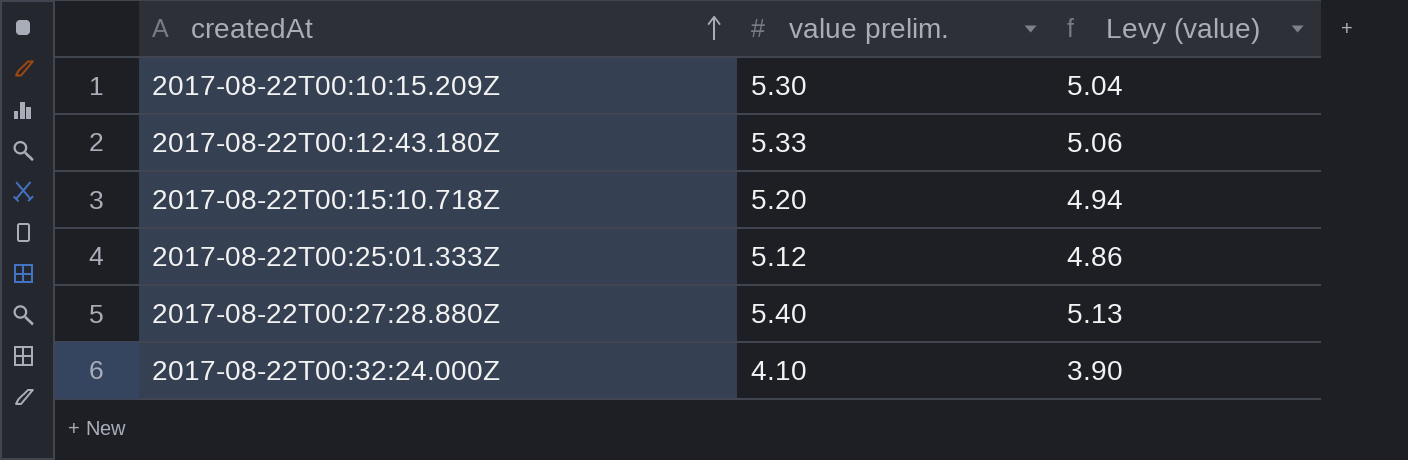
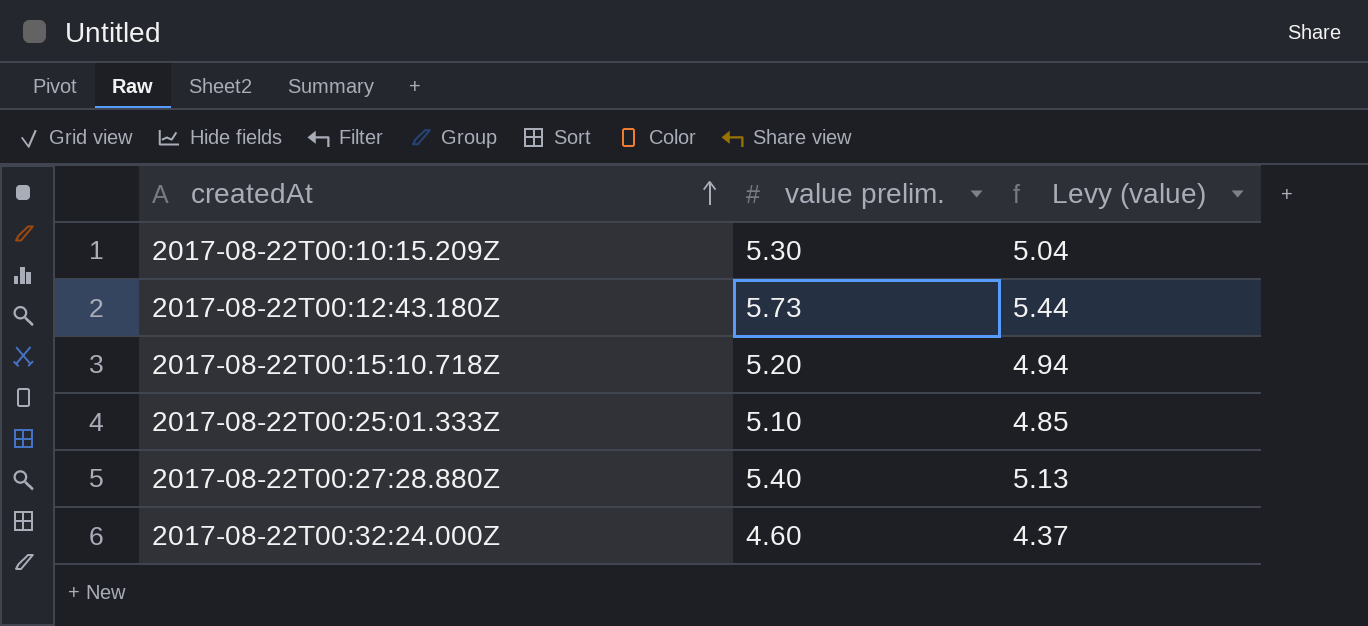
2017-08-22T00:12:43.180Z | value prelim.: 5.33 -> 5.73
2017-08-22T00:12:43.180Z | Levy (value): 5.06 -> 5.44
2017-08-22T00:25:01.333Z | value prelim.: 5.12 -> 5.10
2017-08-22T00:25:01.333Z | Levy (value): 4.86 -> 4.85
2017-08-22T00:32:24.000Z | value prelim.: 4.10 -> 4.60
2017-08-22T00:32:24.000Z | Levy (value): 3.90 -> 4.37

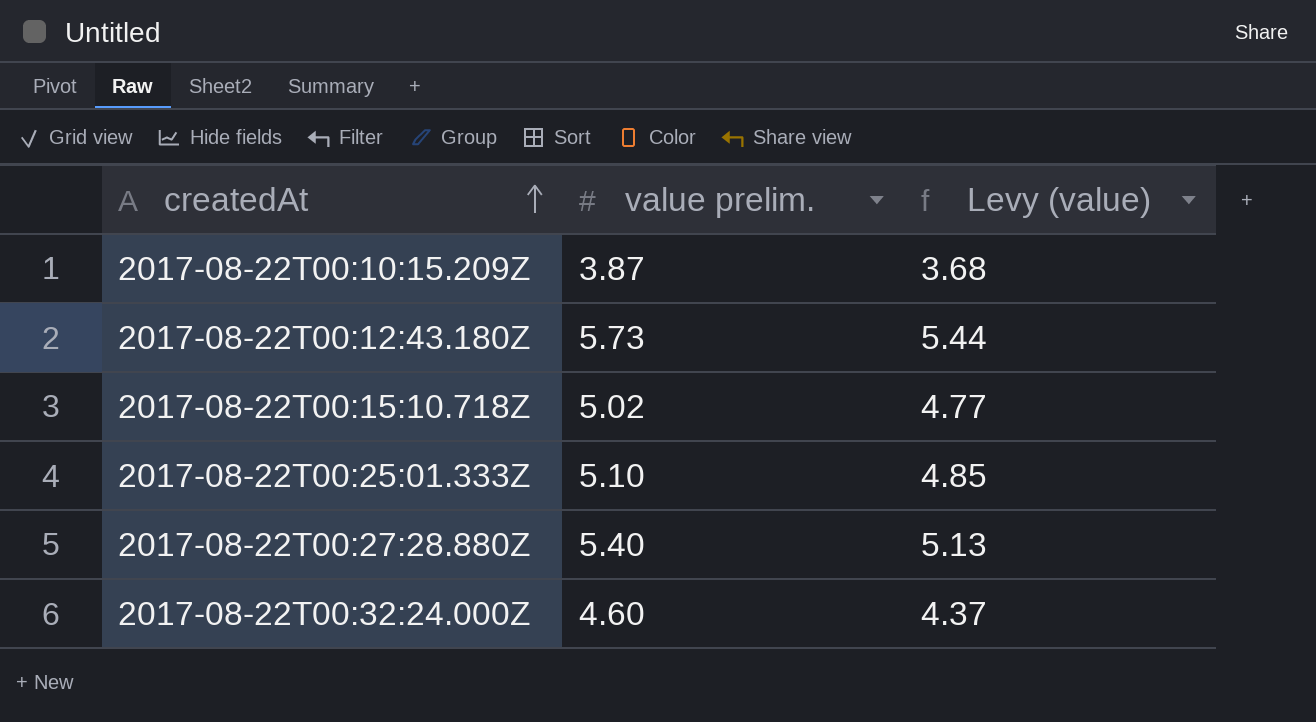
2017-08-22T00:10:15.209Z | value prelim.: 5.30 -> 3.87
2017-08-22T00:10:15.209Z | Levy (value): 5.04 -> 3.68
2017-08-22T00:15:10.718Z | value prelim.: 5.20 -> 5.02
2017-08-22T00:15:10.718Z | Levy (value): 4.94 -> 4.77

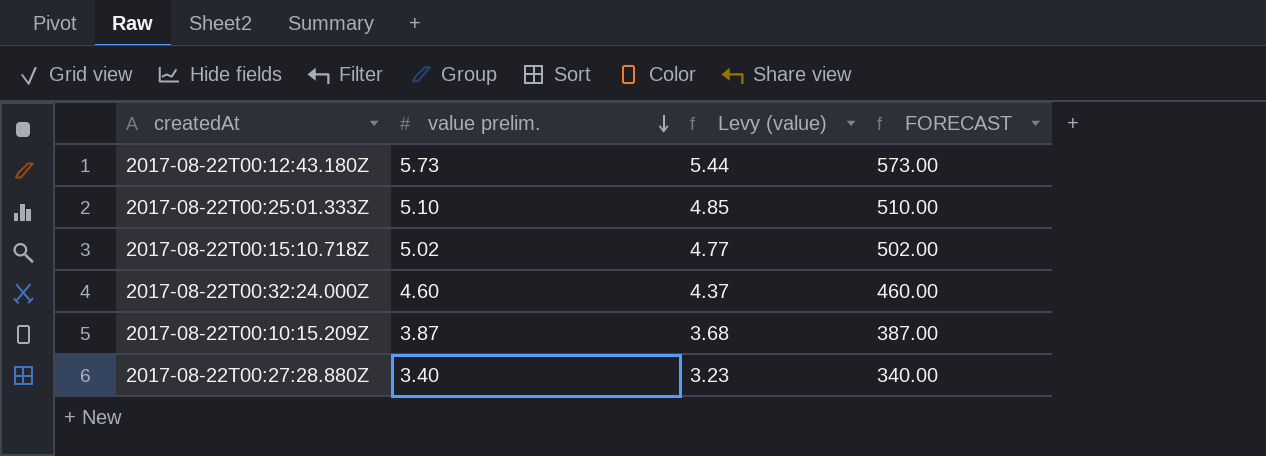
row order: createdAt ascending -> value prelim. descending
column FORECAST | formula: none -> [value prelim.] * 100
2017-08-22T00:27:28.880Z | value prelim.: 5.40 -> 3.40
2017-08-22T00:27:28.880Z | Levy (value): 5.13 -> 3.23

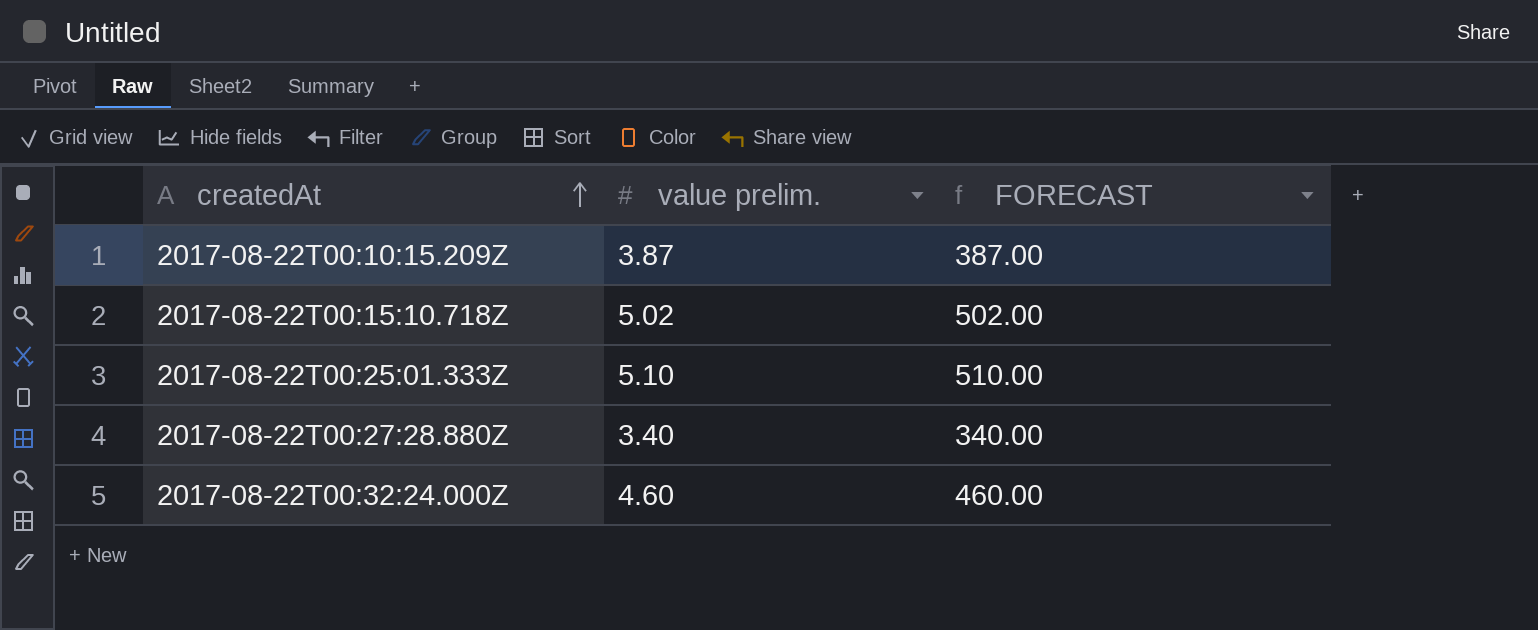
row order: value prelim. descending -> createdAt ascending
column Levy (value) | formula: [value prelim.] * 0.95 -> none
row 2017-08-22T00:12:43.180Z: 5.73 | 5.44 | 573.00 -> none

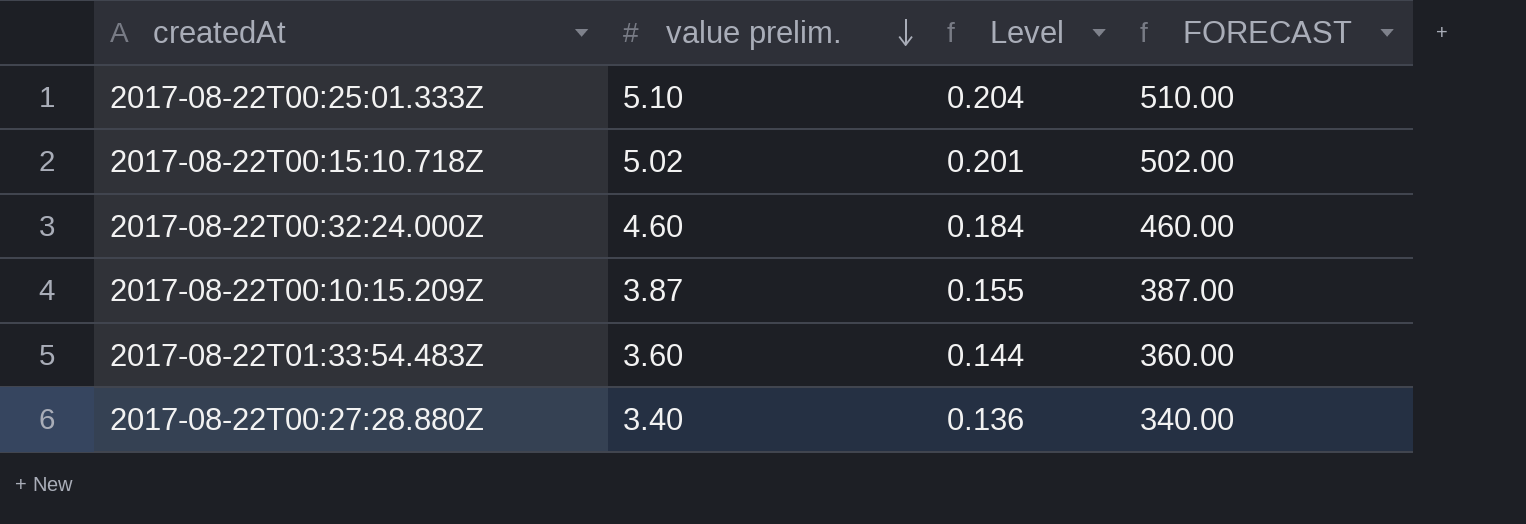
row order: createdAt ascending -> value prelim. descending
column Level | formula: none -> [value prelim.] * 0.04
row 2017-08-22T01:33:54.483Z: none -> 3.60 | 0.144 | 360.00

